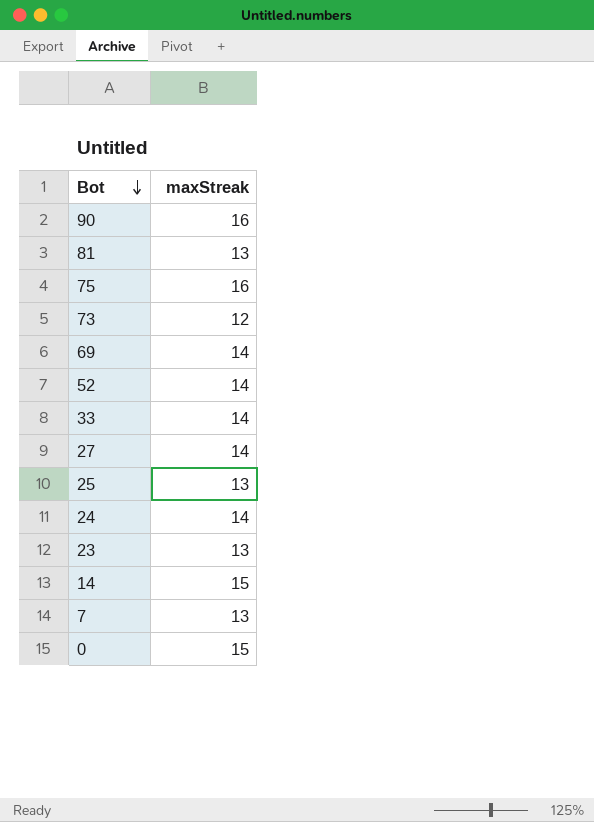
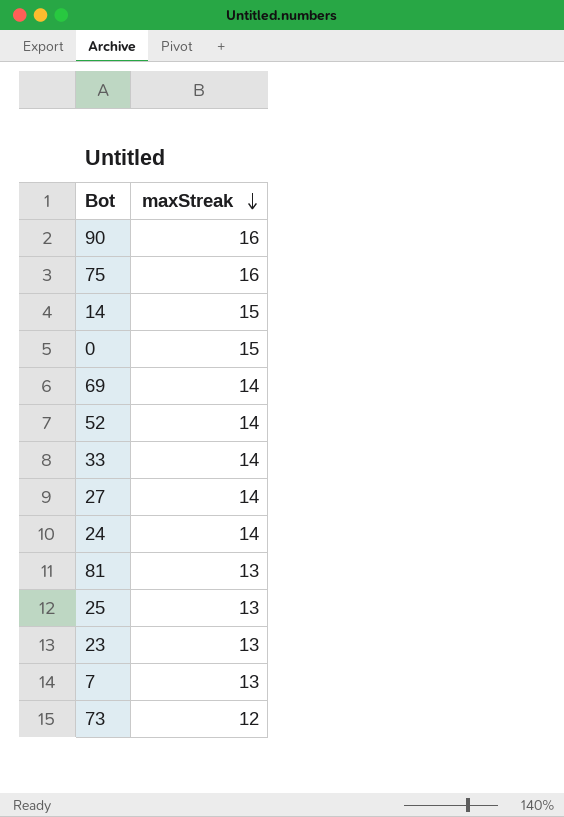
row order: Bot descending -> maxStreak descending

